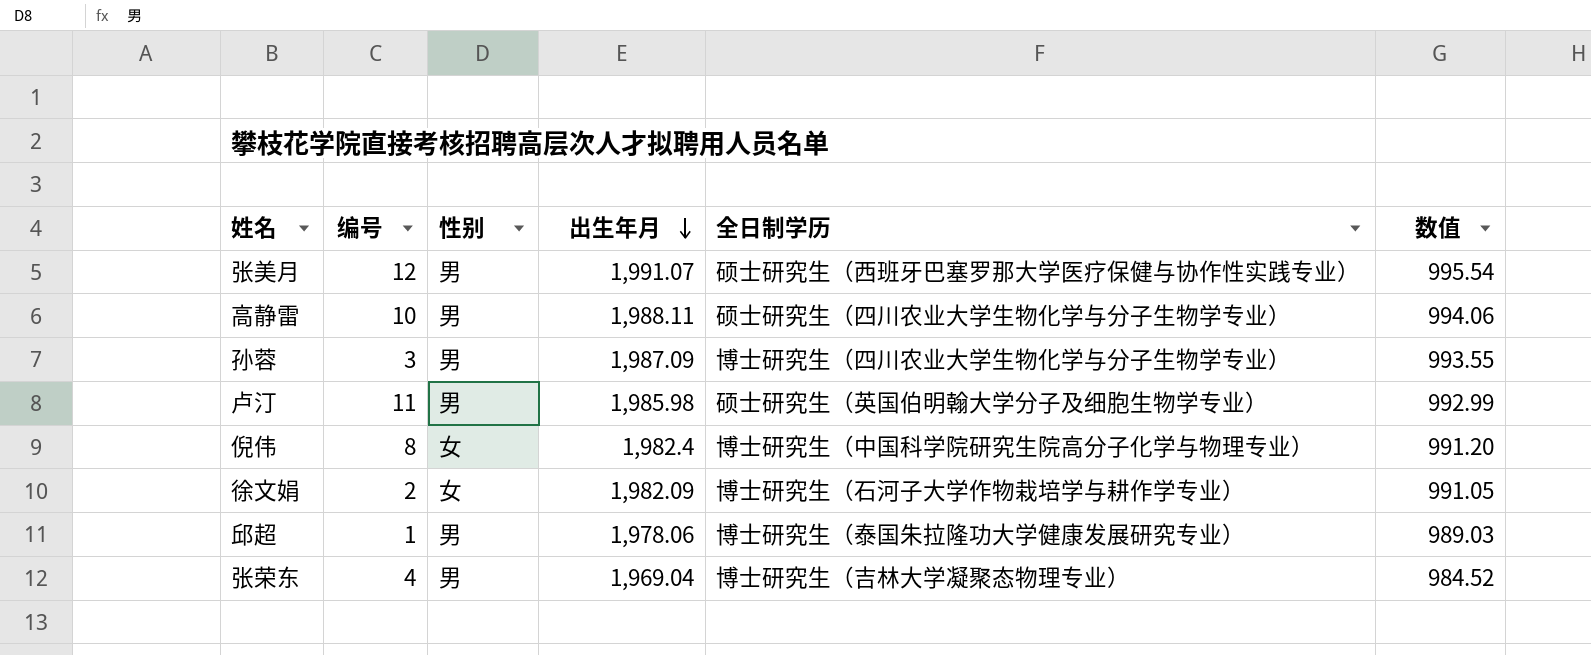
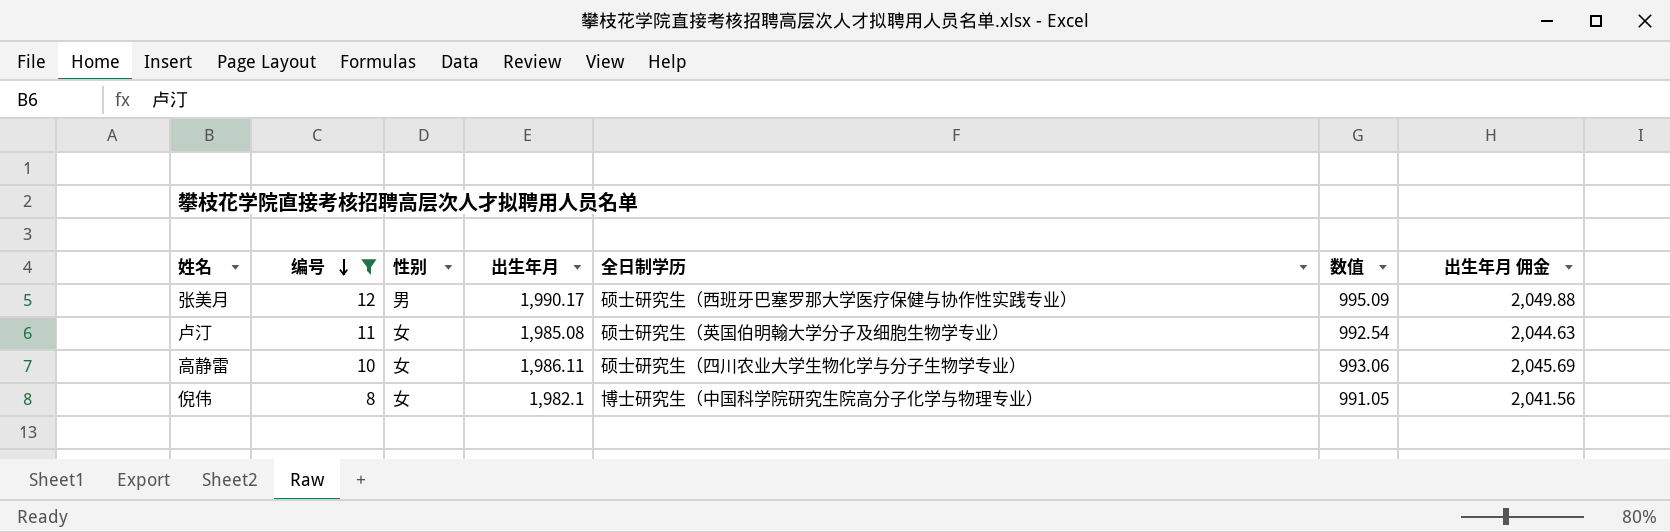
filter: none -> 编号 >= 8
row order: 出生年月 descending -> 编号 descending
column 出生年月 佣金 | formula: none -> [出生年月] * 1.03
张美月 | 出生年月: 1,991.07 -> 1,990.17
张美月 | 数值: 995.54 -> 995.09
卢汀 | 性别: 男 -> 女
卢汀 | 出生年月: 1,985.98 -> 1,985.08
卢汀 | 数值: 992.99 -> 992.54
高静雷 | 性别: 男 -> 女
高静雷 | 出生年月: 1,988.11 -> 1,986.11
高静雷 | 数值: 994.06 -> 993.06
倪伟 | 出生年月: 1,982.4 -> 1,982.1
倪伟 | 数值: 991.20 -> 991.05

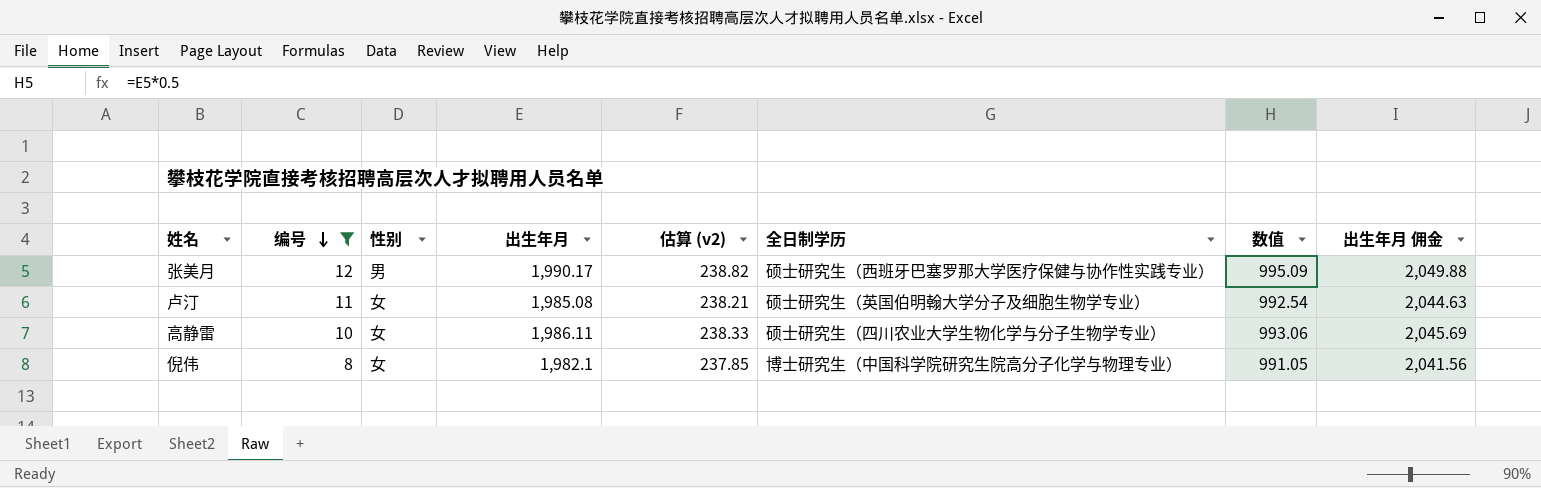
column 估算 (v2) | formula: none -> [出生年月] * 0.12

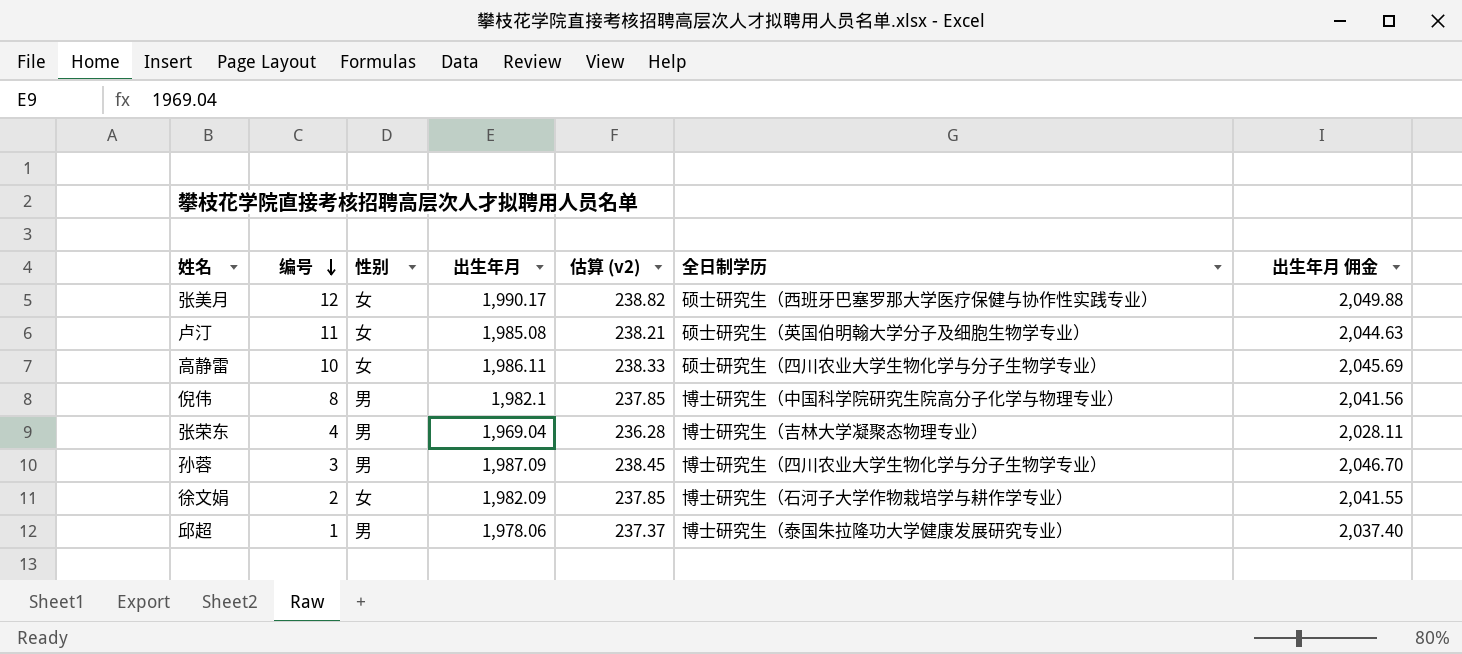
filter: 编号 >= 8 -> none
column 数值 | formula: [出生年月] * 0.5 -> none
张美月 | 性别: 男 -> 女
倪伟 | 性别: 女 -> 男

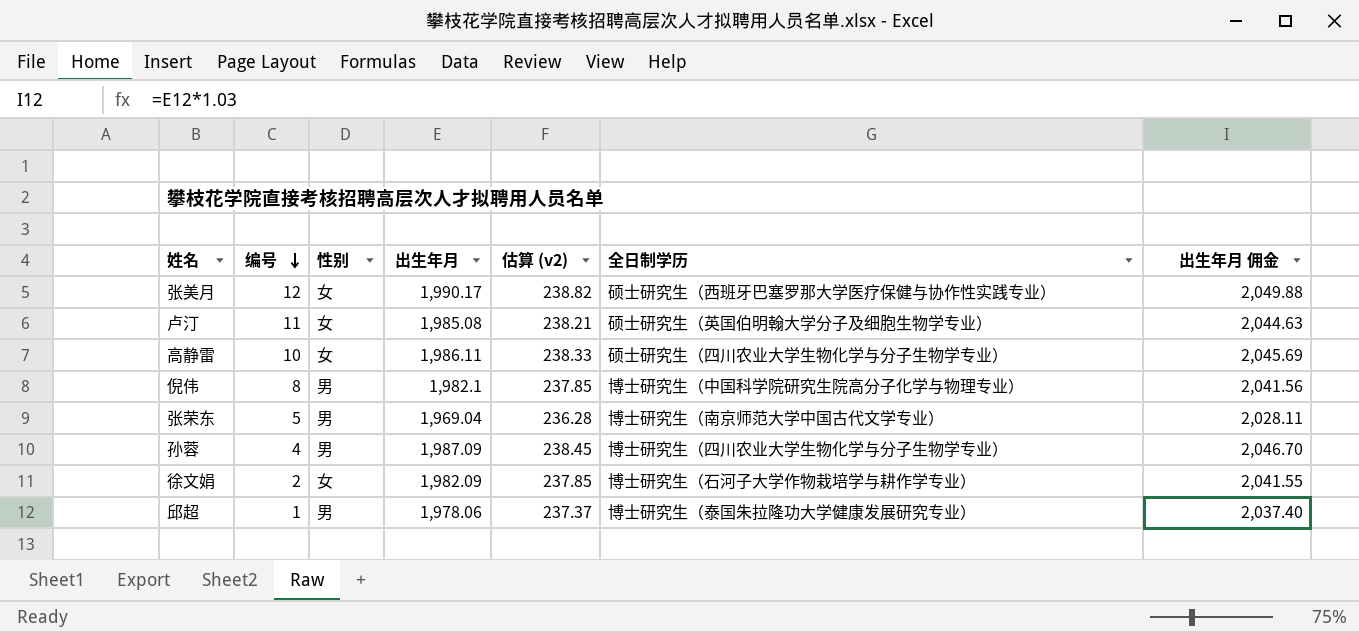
张荣东 | 编号: 4 -> 5
张荣东 | 全日制学历: 博士研究生（吉林大学凝聚态物理专业） -> 博士研究生（南京师范大学中国古代文学专业）
孙蓉 | 编号: 3 -> 4

